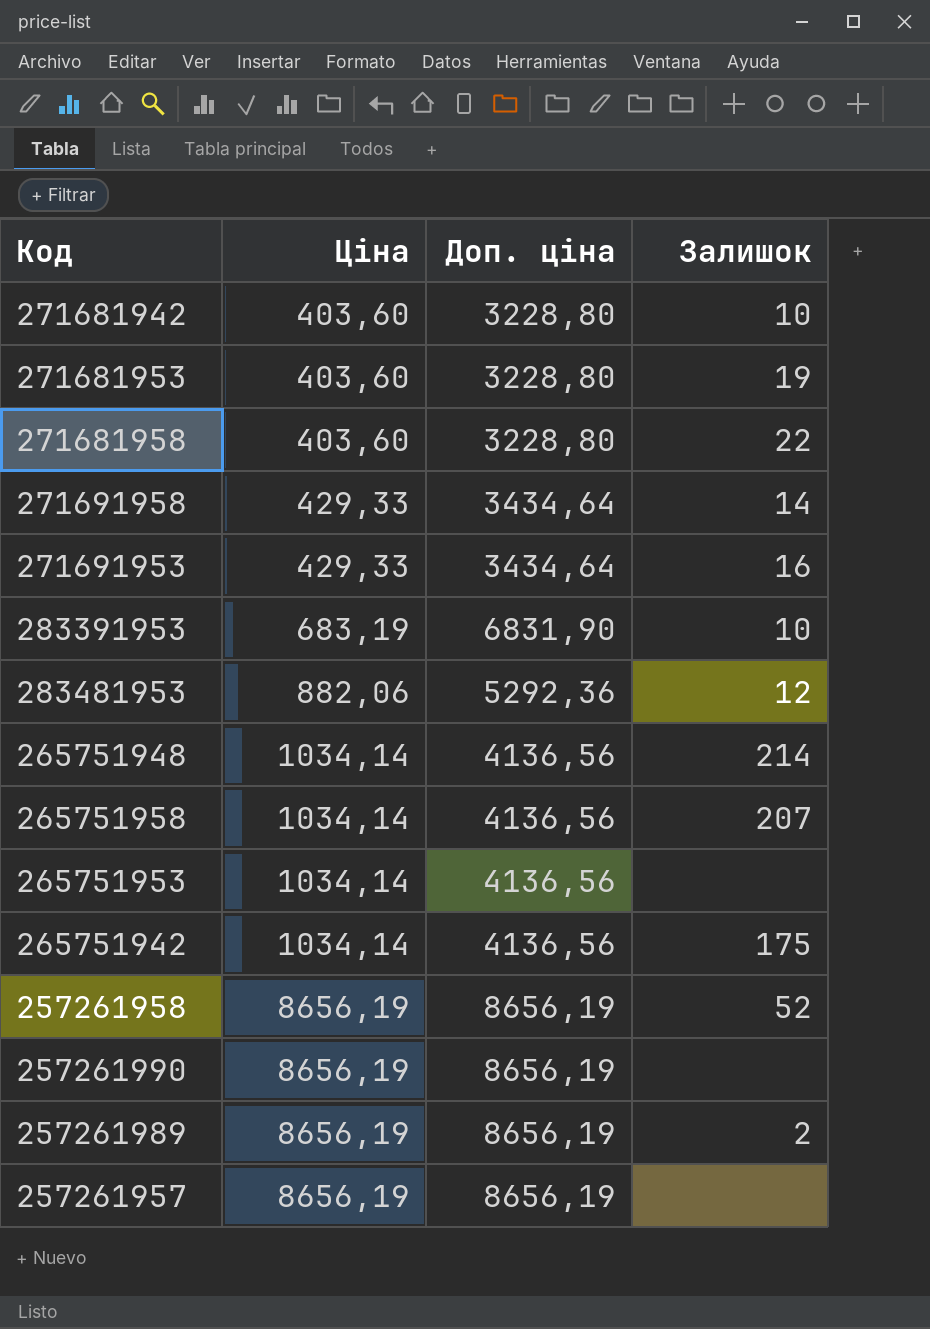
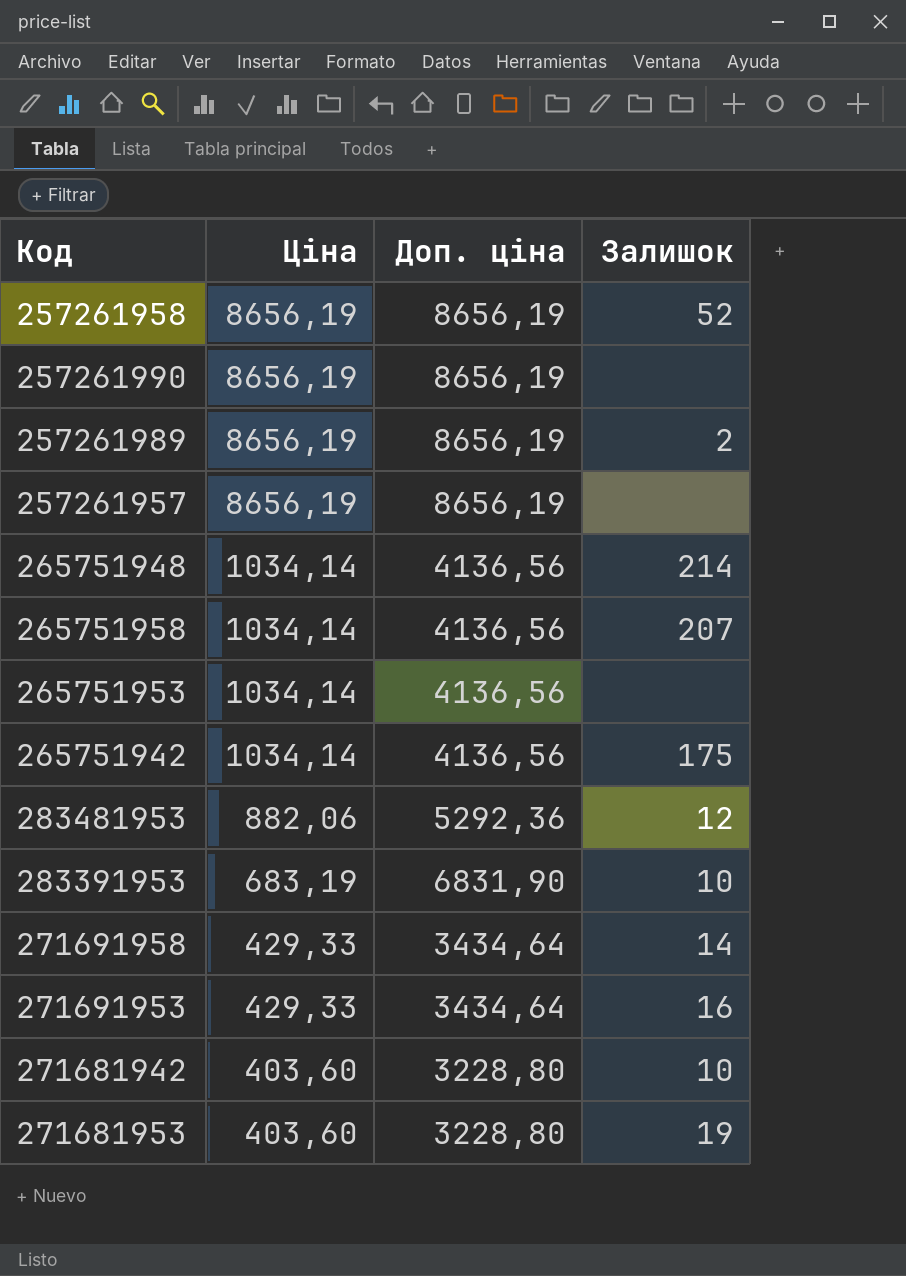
row order: Ціна ascending -> Ціна descending
row 271681958: 403,60 | 3228,80 | 22 -> none

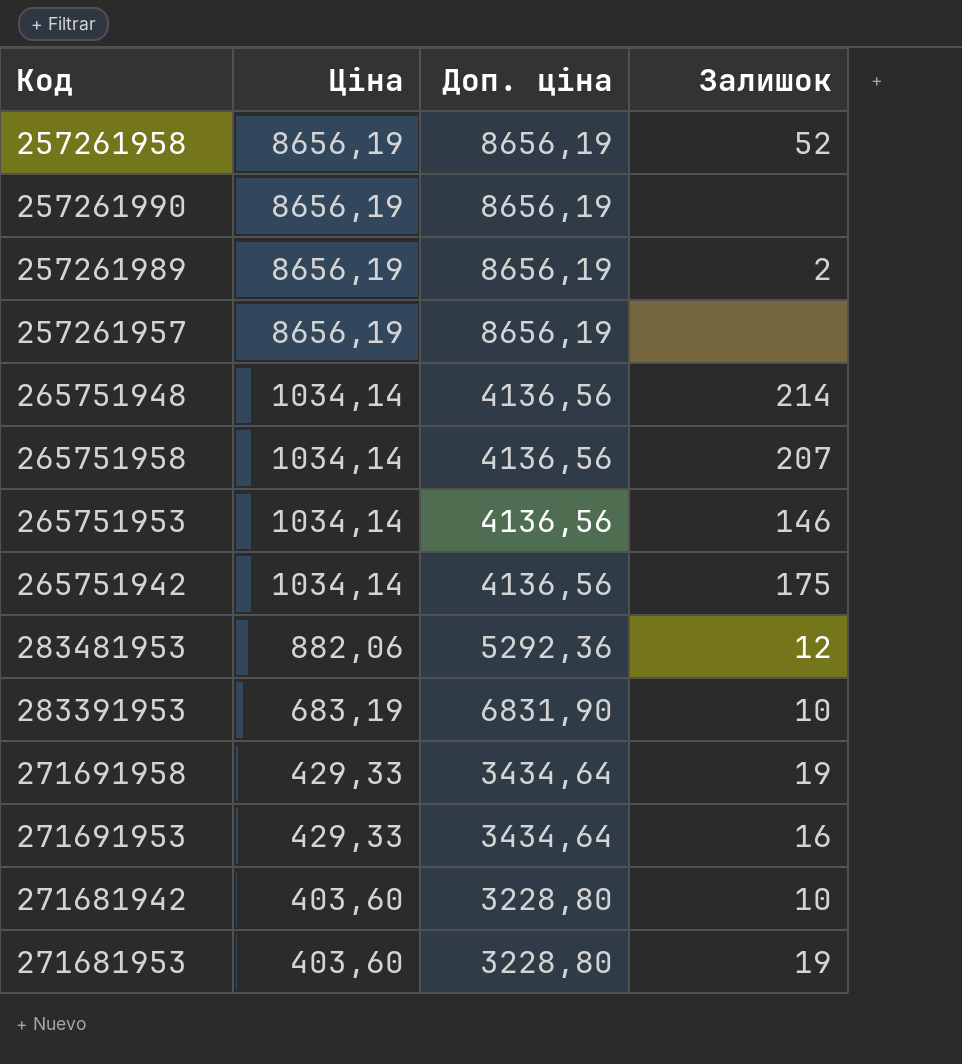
265751953 | Залишок: none -> 146
271691958 | Залишок: 14 -> 19

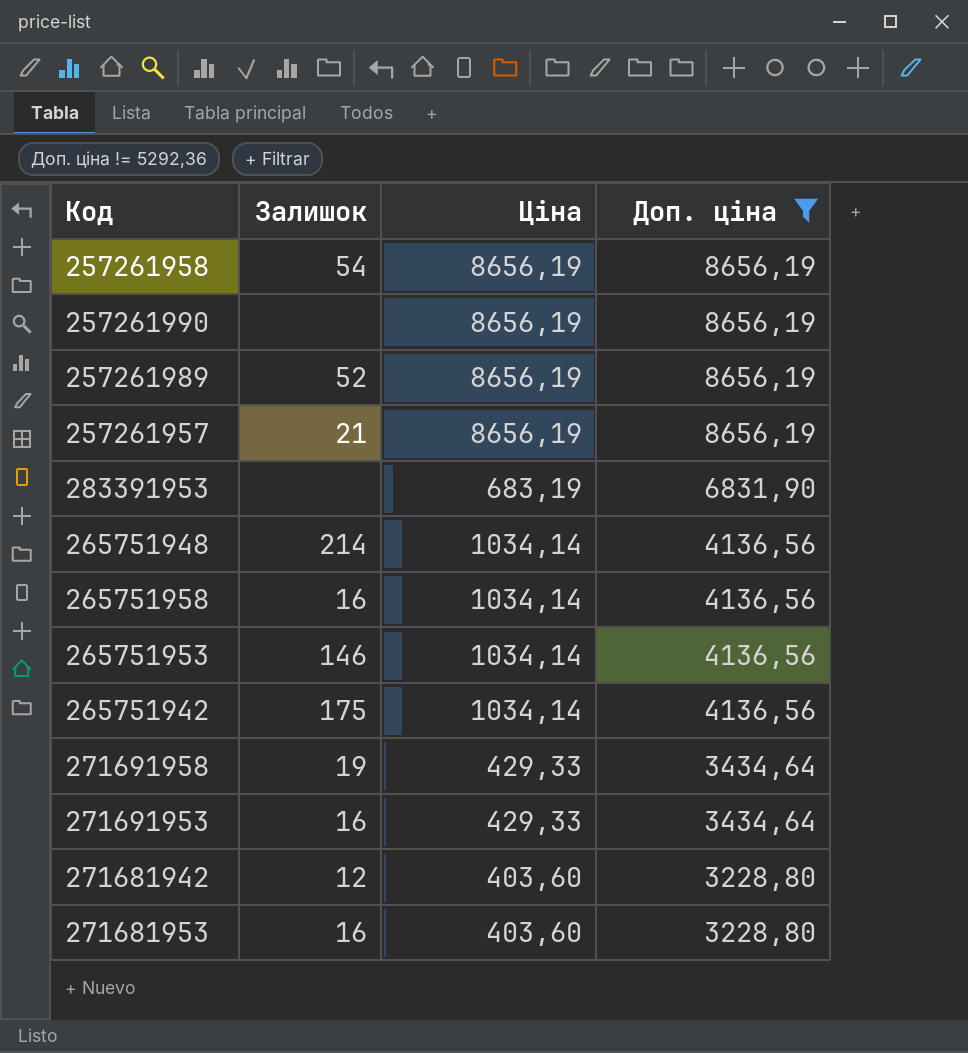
filter: none -> Доп. ціна != 5292,36
row order: Ціна descending -> Доп. ціна descending
column Залишок | position: 4 -> 2
257261958 | Залишок: 52 -> 54
257261989 | Залишок: 2 -> 52
257261957 | Залишок: none -> 21
283391953 | Залишок: 10 -> none
265751958 | Залишок: 207 -> 16
271681942 | Залишок: 10 -> 12
271681953 | Залишок: 19 -> 16

